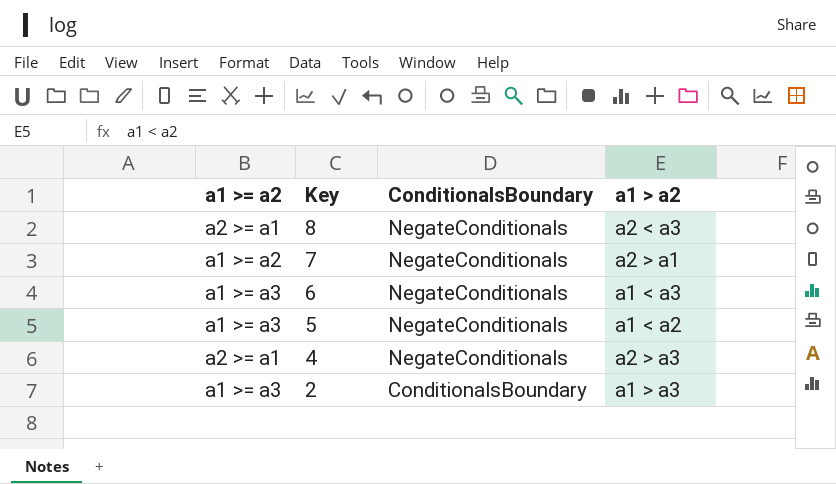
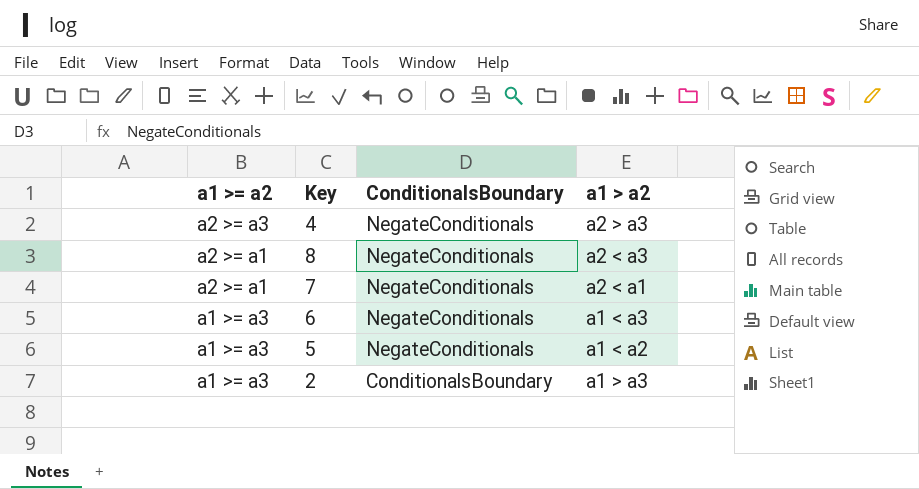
row order: Key descending -> a1 >= a2 descending
4 | a1 >= a2: a2 >= a1 -> a2 >= a3
7 | a1 >= a2: a1 >= a2 -> a2 >= a1
7 | a1 > a2: a2 > a1 -> a2 < a1

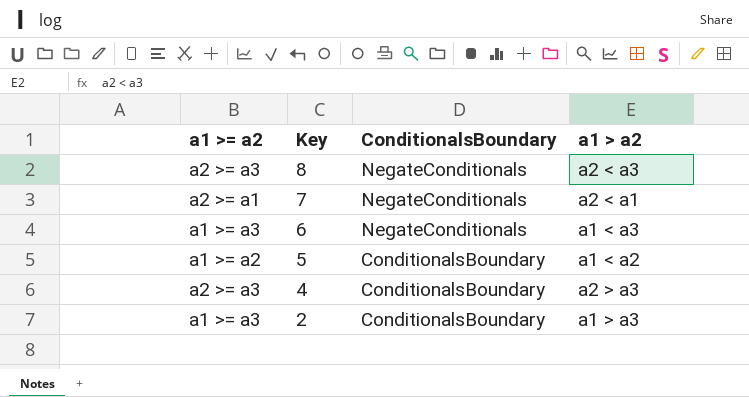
row order: a1 >= a2 descending -> Key descending
8 | a1 >= a2: a2 >= a1 -> a2 >= a3
5 | a1 >= a2: a1 >= a3 -> a1 >= a2
5 | ConditionalsBoundary: NegateConditionals -> ConditionalsBoundary
4 | ConditionalsBoundary: NegateConditionals -> ConditionalsBoundary

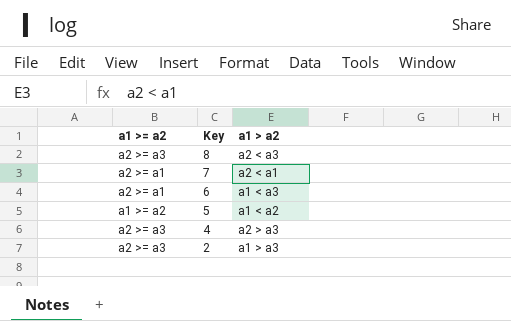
column ConditionalsBoundary | position: 3 -> none
6 | a1 >= a2: a1 >= a3 -> a2 >= a1
2 | a1 >= a2: a1 >= a3 -> a2 >= a3

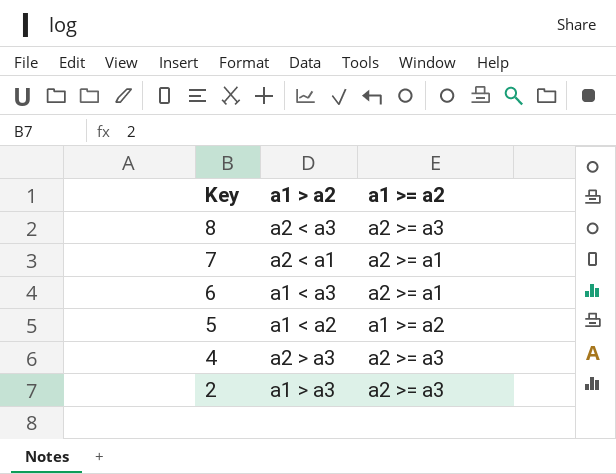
column a1 >= a2 | position: 1 -> 3

